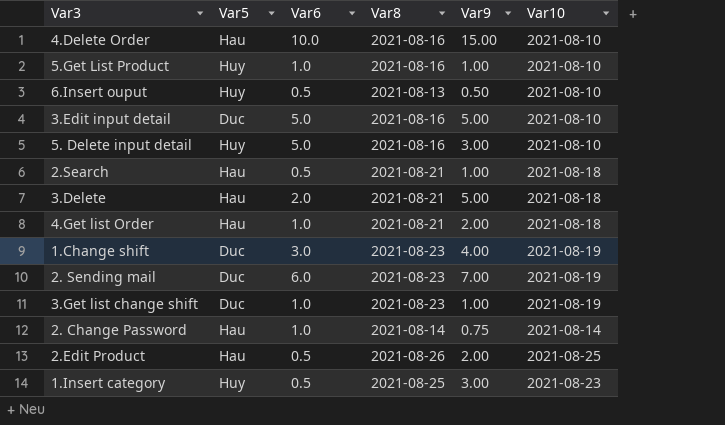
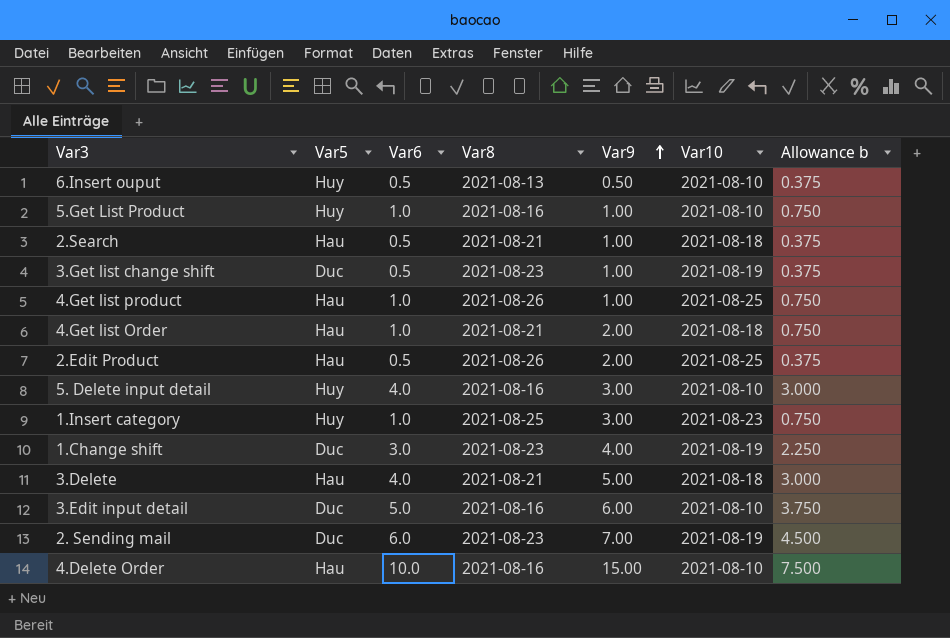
row order: none -> Var9 ascending
column Allowance b | formula: none -> [Var6] * 0.75
row 2. Change Password: Hau | 1.0 | 2021-08-14 | 0.75 | 2021-08-14 -> none
3.Get list change shift | Var6: 1.0 -> 0.5
row 4.Get list product: none -> Hau | 1.0 | 2021-08-26 | 1.00 | 2021-08-25 | 0.750
5. Delete input detail | Var6: 5.0 -> 4.0
1.Insert category | Var6: 0.5 -> 1.0
3.Delete | Var6: 2.0 -> 4.0
3.Edit input detail | Var9: 5.00 -> 6.00

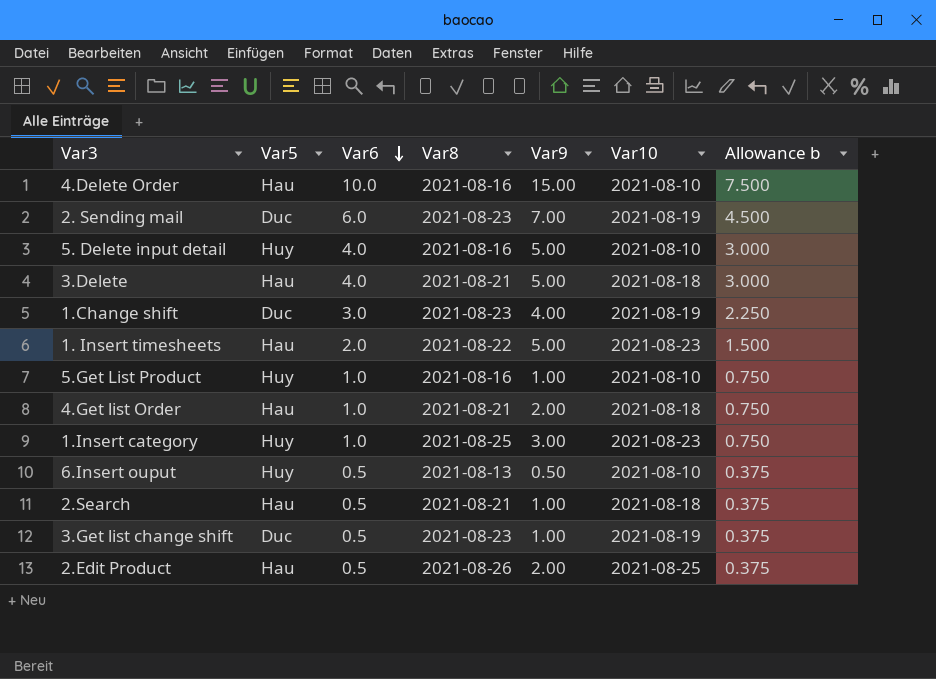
row order: Var9 ascending -> Var6 descending
row 4.Get list product: Hau | 1.0 | 2021-08-26 | 1.00 | 2021-08-25 | 0.750 -> none
row 3.Edit input detail: Duc | 5.0 | 2021-08-16 | 6.00 | 2021-08-10 | 3.750 -> none
5. Delete input detail | Var9: 3.00 -> 5.00
row 1. Insert timesheets: none -> Hau | 2.0 | 2021-08-22 | 5.00 | 2021-08-23 | 1.500

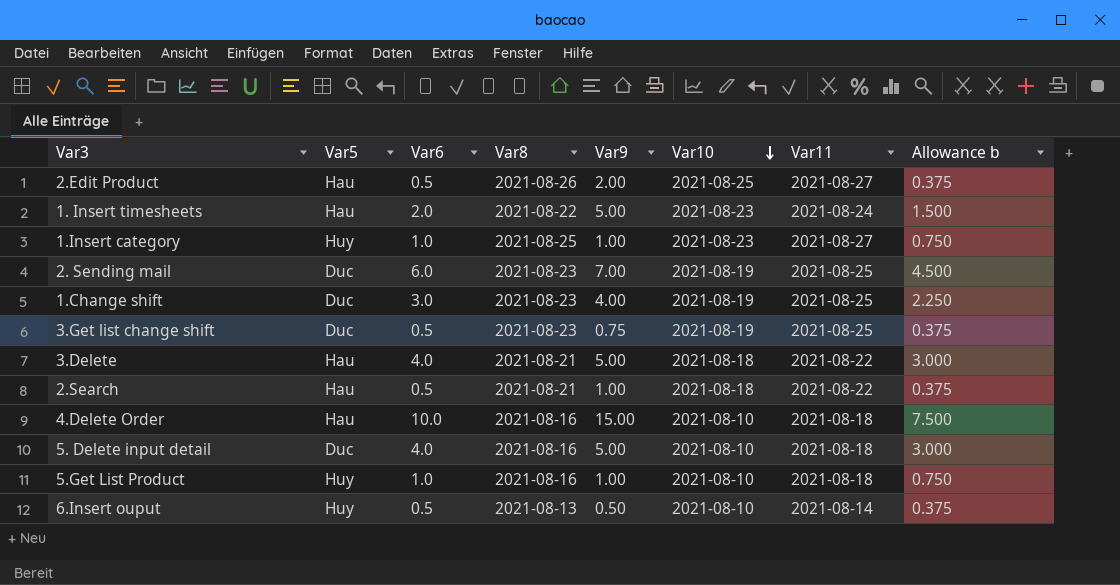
row order: Var6 descending -> Var10 descending
column Var11 | position: none -> 7
row 4.Get list Order: Hau | 1.0 | 2021-08-21 | 2.00 | 2021-08-18 | 0.750 -> none
1.Insert category | Var9: 3.00 -> 1.00
3.Get list change shift | Var9: 1.00 -> 0.75
5. Delete input detail | Var5: Huy -> Duc

